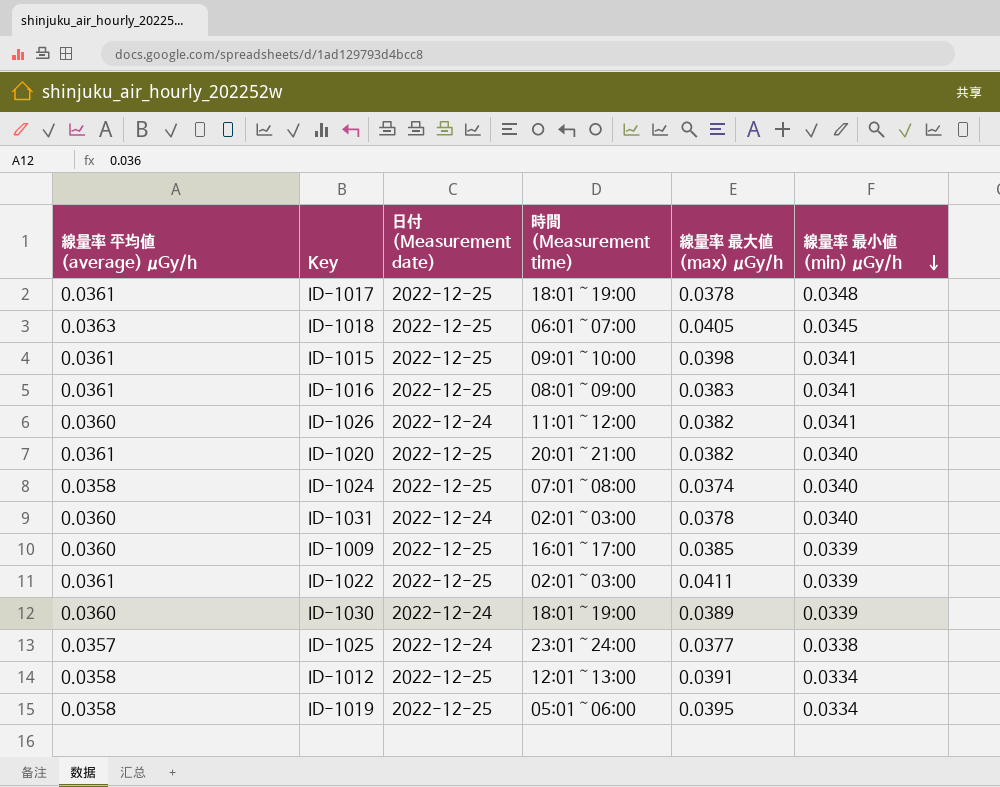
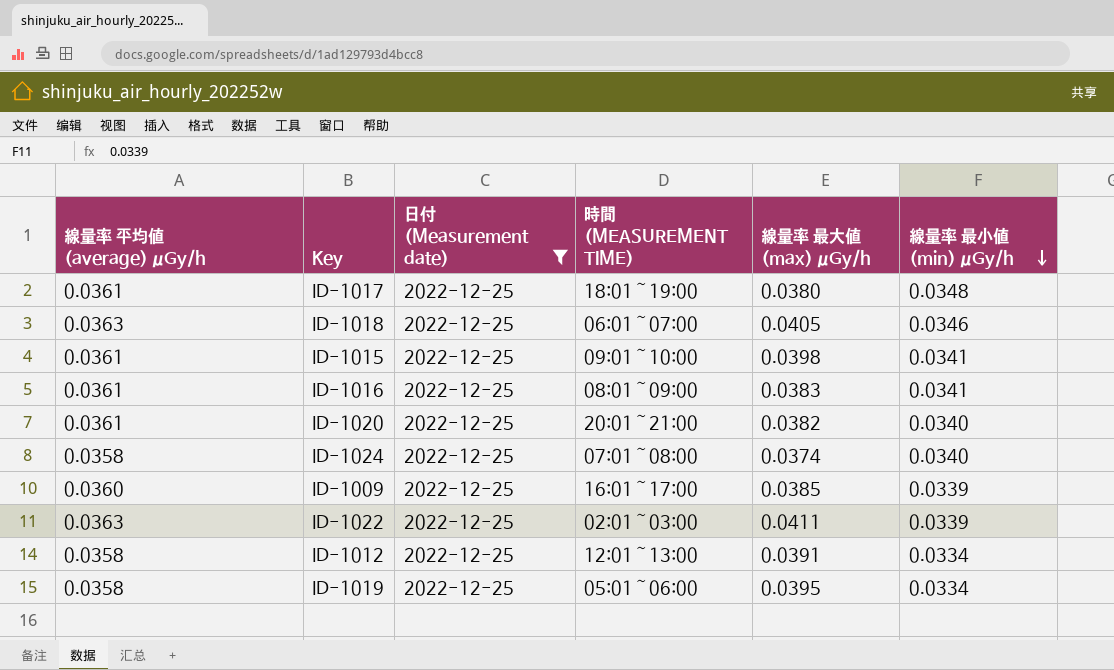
filter: none -> 日付 (Measurement date) = 2022-12-25
column name: 時間 (Measurement time) -> 時間 (MEASUREMENT TIME)
ID-1017 | 線量率 最大値 (max) μGy/h: 0.0378 -> 0.0380
ID-1018 | 線量率 最小値 (min) μGy/h: 0.0345 -> 0.0346
ID-1022 | 線量率 平均値 (average) μGy/h: 0.0361 -> 0.0363

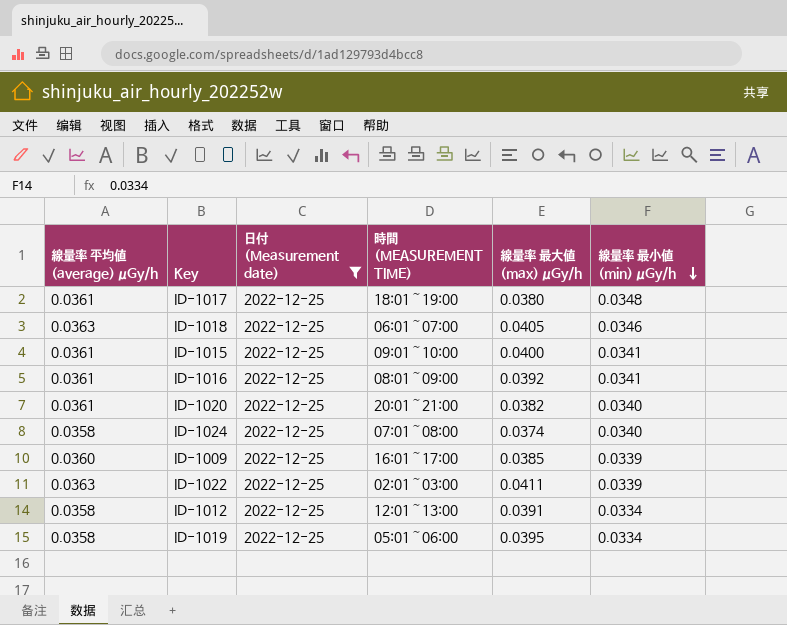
ID-1015 | 線量率 最大値 (max) μGy/h: 0.0398 -> 0.0400
ID-1016 | 線量率 最大値 (max) μGy/h: 0.0383 -> 0.0392

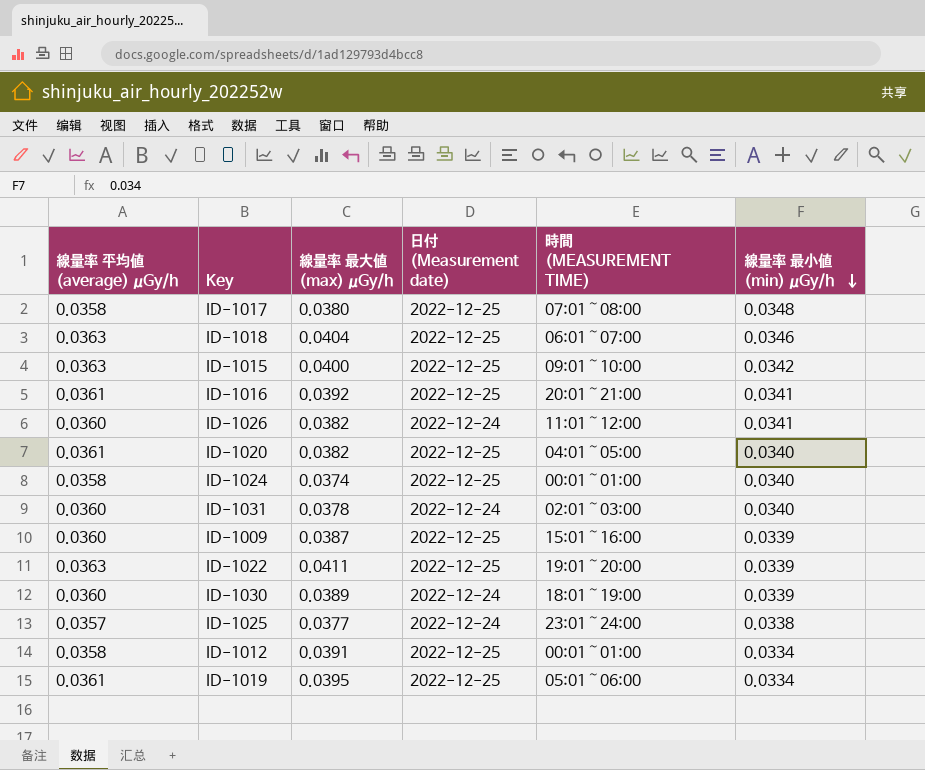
filter: 日付 (Measurement date) = 2022-12-25 -> none
column 線量率 最大値 (max) μGy/h | position: 5 -> 3
ID-1017 | 線量率 平均値 (average) μGy/h: 0.0361 -> 0.0358
ID-1017 | 時間 (MEASUREMENT TIME): 18:01～19:00 -> 07:01～08:00
ID-1018 | 線量率 最大値 (max) μGy/h: 0.0405 -> 0.0404
ID-1015 | 線量率 平均値 (average) μGy/h: 0.0361 -> 0.0363
ID-1015 | 線量率 最小値 (min) μGy/h: 0.0341 -> 0.0342
ID-1016 | 時間 (MEASUREMENT TIME): 08:01～09:00 -> 20:01～21:00
ID-1020 | 時間 (MEASUREMENT TIME): 20:01～21:00 -> 04:01～05:00
ID-1024 | 時間 (MEASUREMENT TIME): 07:01～08:00 -> 00:01～01:00
ID-1009 | 線量率 最大値 (max) μGy/h: 0.0385 -> 0.0387
ID-1009 | 時間 (MEASUREMENT TIME): 16:01～17:00 -> 15:01～16:00
ID-1022 | 時間 (MEASUREMENT TIME): 02:01～03:00 -> 19:01～20:00
ID-1012 | 時間 (MEASUREMENT TIME): 12:01～13:00 -> 00:01～01:00
ID-1019 | 線量率 平均値 (average) μGy/h: 0.0358 -> 0.0361

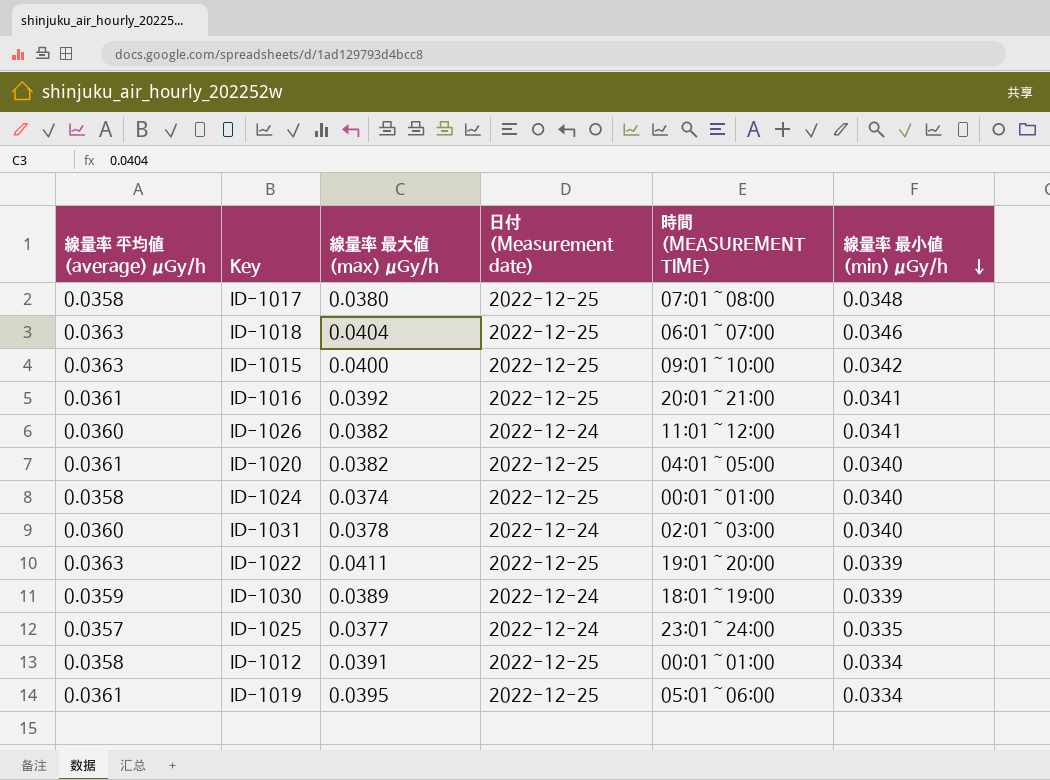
row ID-1009: 0.0360 | 0.0387 | 2022-12-25 | 15:01～16:00 | 0.0339 -> none
ID-1030 | 線量率 平均値 (average) μGy/h: 0.0360 -> 0.0359
ID-1025 | 線量率 最小値 (min) μGy/h: 0.0338 -> 0.0335

